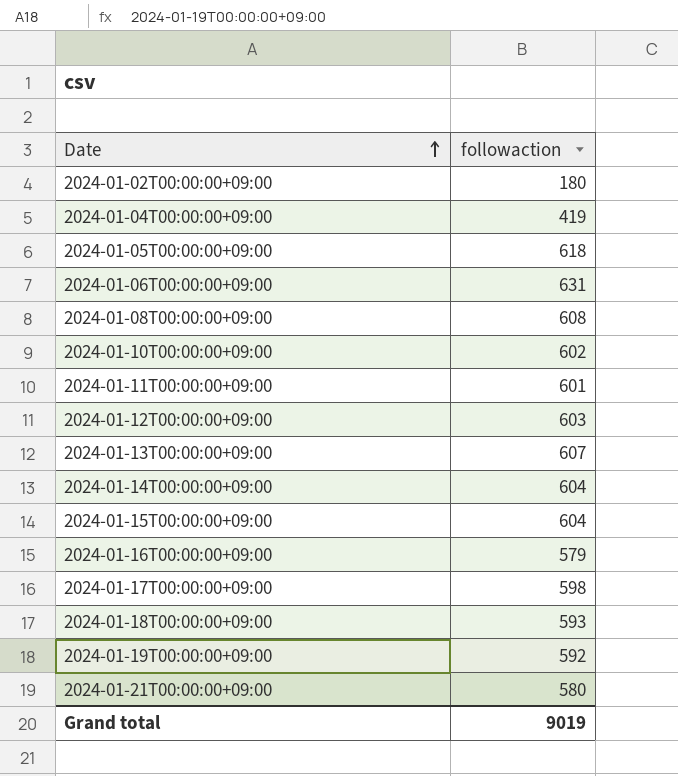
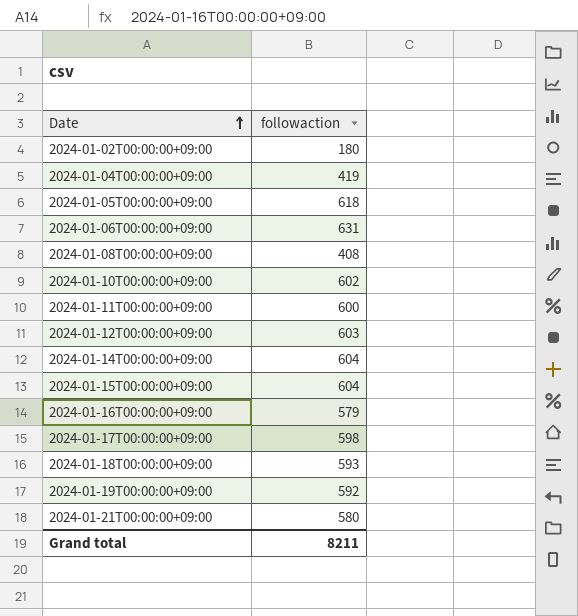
row 2024-01-13T00:00:00+09:00: 607 -> none
2024-01-08T00:00:00+09:00 | followaction: 608 -> 408
2024-01-11T00:00:00+09:00 | followaction: 601 -> 600
Grand total | followaction: 9019 -> 8211

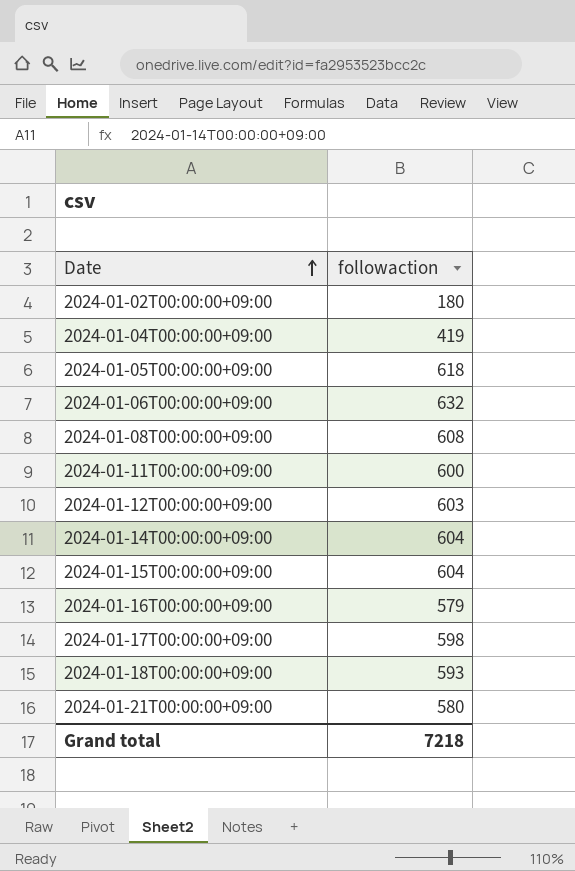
row 2024-01-10T00:00:00+09:00: 602 -> none
row 2024-01-19T00:00:00+09:00: 592 -> none
2024-01-06T00:00:00+09:00 | followaction: 631 -> 632
2024-01-08T00:00:00+09:00 | followaction: 408 -> 608
Grand total | followaction: 8211 -> 7218

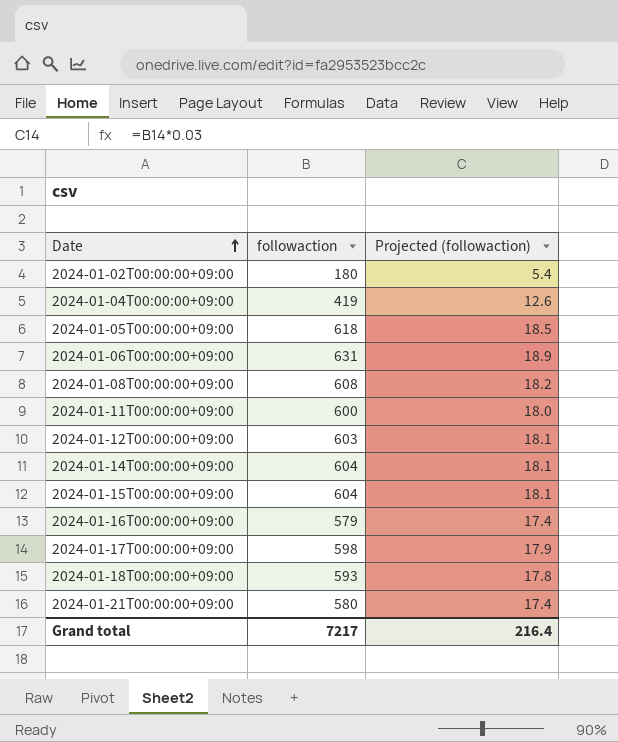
column Projected (followaction) | formula: none -> [followaction] * 0.03
2024-01-06T00:00:00+09:00 | followaction: 632 -> 631
Grand total | followaction: 7218 -> 7217

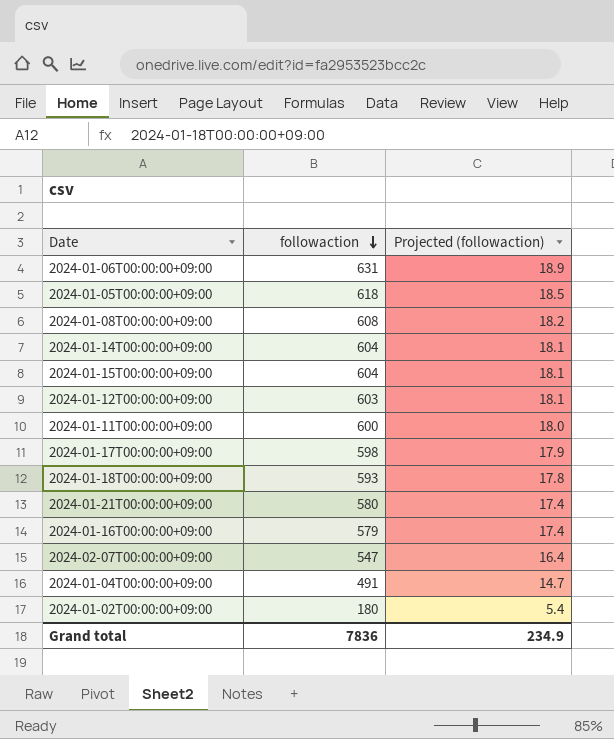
row order: Date ascending -> followaction descending
row 2024-02-07T00:00:00+09:00: none -> 547 | 16.4
2024-01-04T00:00:00+09:00 | followaction: 419 -> 491
2024-01-04T00:00:00+09:00 | Projected (followaction): 12.6 -> 14.7
Grand total | followaction: 7217 -> 7836
Grand total | Projected (followaction): 216.4 -> 234.9

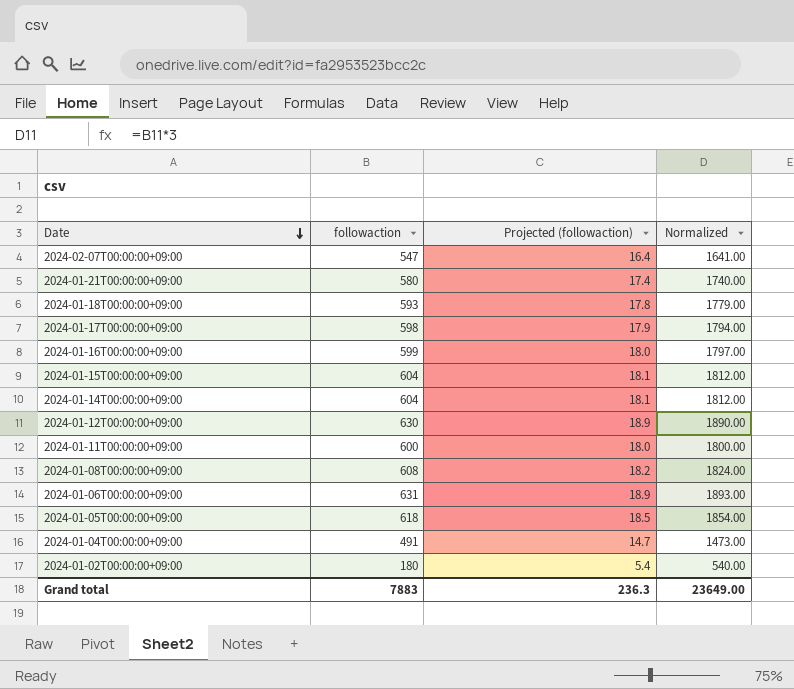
row order: followaction descending -> Date descending
column Normalized | formula: none -> [followaction] * 3
2024-01-16T00:00:00+09:00 | followaction: 579 -> 599
2024-01-16T00:00:00+09:00 | Projected (followaction): 17.4 -> 18.0
2024-01-12T00:00:00+09:00 | followaction: 603 -> 630
2024-01-12T00:00:00+09:00 | Projected (followaction): 18.1 -> 18.9
Grand total | followaction: 7836 -> 7883
Grand total | Projected (followaction): 234.9 -> 236.3

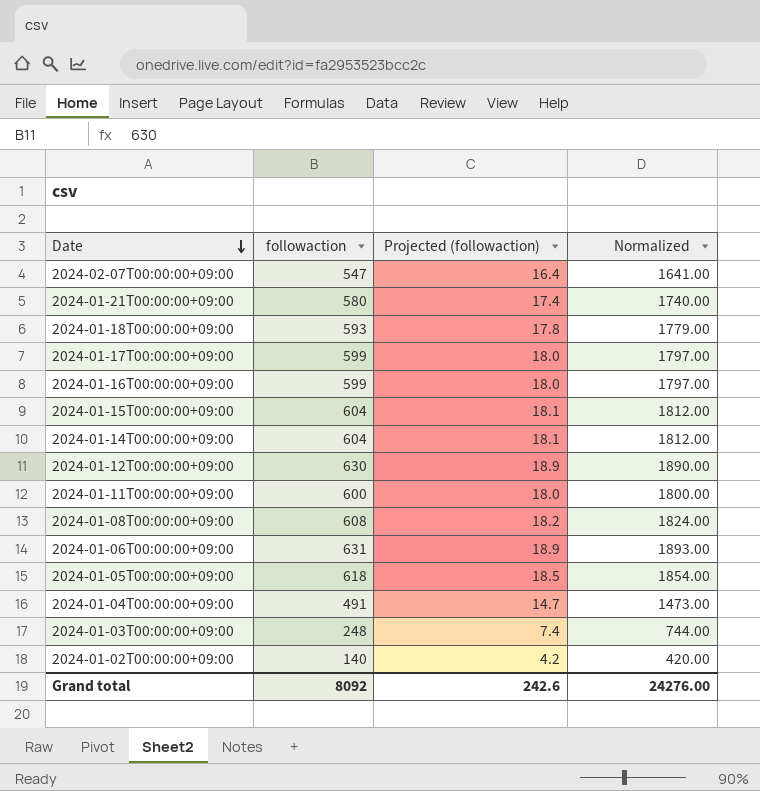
2024-01-17T00:00:00+09:00 | followaction: 598 -> 599
2024-01-17T00:00:00+09:00 | Projected (followaction): 17.9 -> 18.0
2024-01-17T00:00:00+09:00 | Normalized: 1794.00 -> 1797.00
row 2024-01-03T00:00:00+09:00: none -> 248 | 7.4 | 744.00
2024-01-02T00:00:00+09:00 | followaction: 180 -> 140
2024-01-02T00:00:00+09:00 | Projected (followaction): 5.4 -> 4.2
2024-01-02T00:00:00+09:00 | Normalized: 540.00 -> 420.00
Grand total | followaction: 7883 -> 8092
Grand total | Projected (followaction): 236.3 -> 242.6
Grand total | Normalized: 23649.00 -> 24276.00

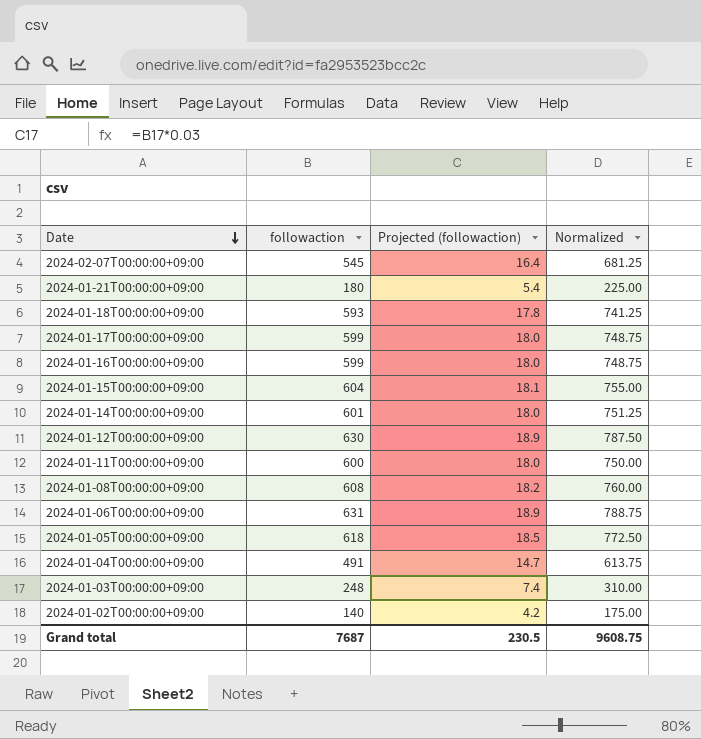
column Normalized | formula: [followaction] * 3 -> [followaction] * 1.25
2024-02-07T00:00:00+09:00 | followaction: 547 -> 545
2024-01-21T00:00:00+09:00 | followaction: 580 -> 180
2024-01-21T00:00:00+09:00 | Projected (followaction): 17.4 -> 5.4
2024-01-14T00:00:00+09:00 | followaction: 604 -> 601
2024-01-14T00:00:00+09:00 | Projected (followaction): 18.1 -> 18.0
Grand total | followaction: 8092 -> 7687
Grand total | Projected (followaction): 242.6 -> 230.5
Grand total | Normalized: 24276.00 -> 9608.75

